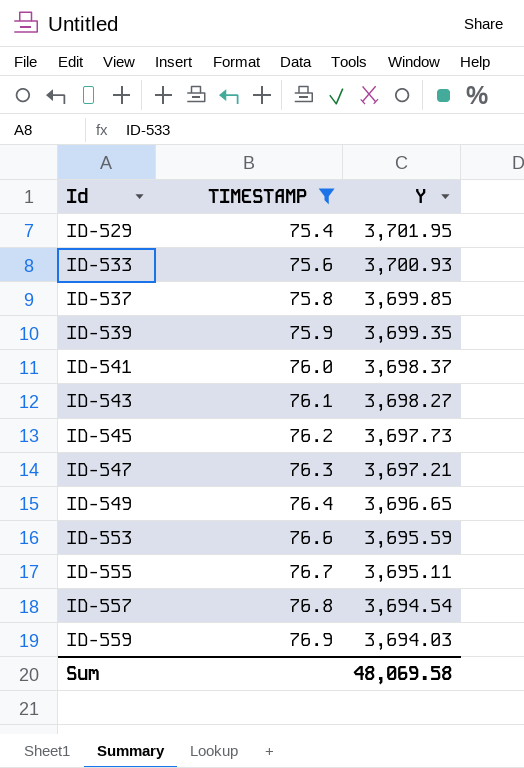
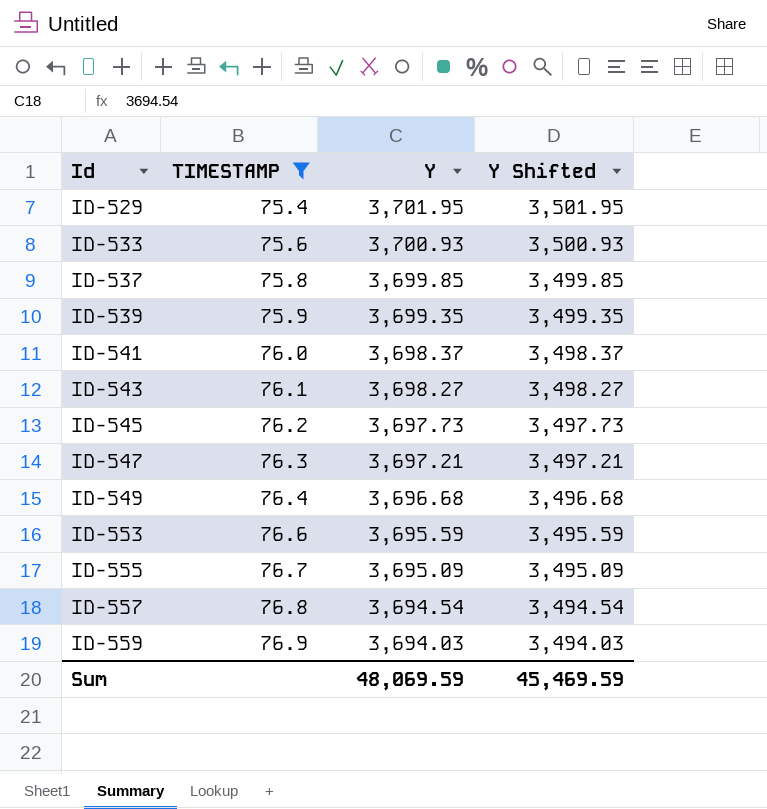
column Y Shifted | formula: none -> [Y] - 200
ID-549 | Y: 3,696.65 -> 3,696.68
ID-555 | Y: 3,695.11 -> 3,695.09
Sum | Y: 48,069.58 -> 48,069.59

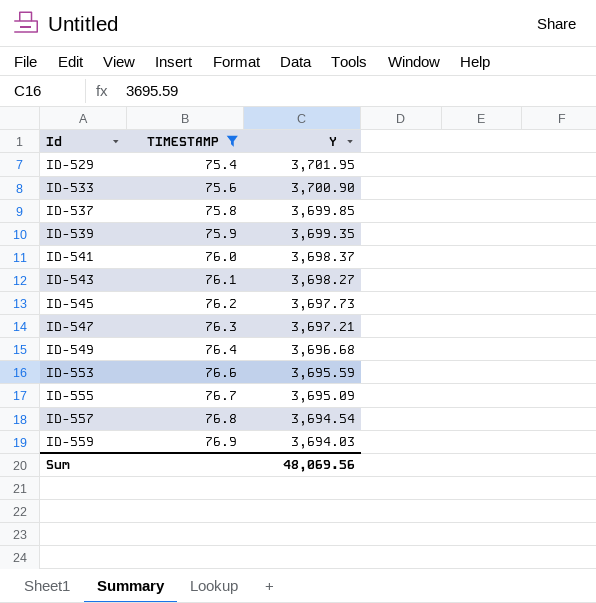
column Y Shifted | formula: [Y] - 200 -> none
ID-533 | Y: 3,700.93 -> 3,700.90
Sum | Y: 48,069.59 -> 48,069.56

